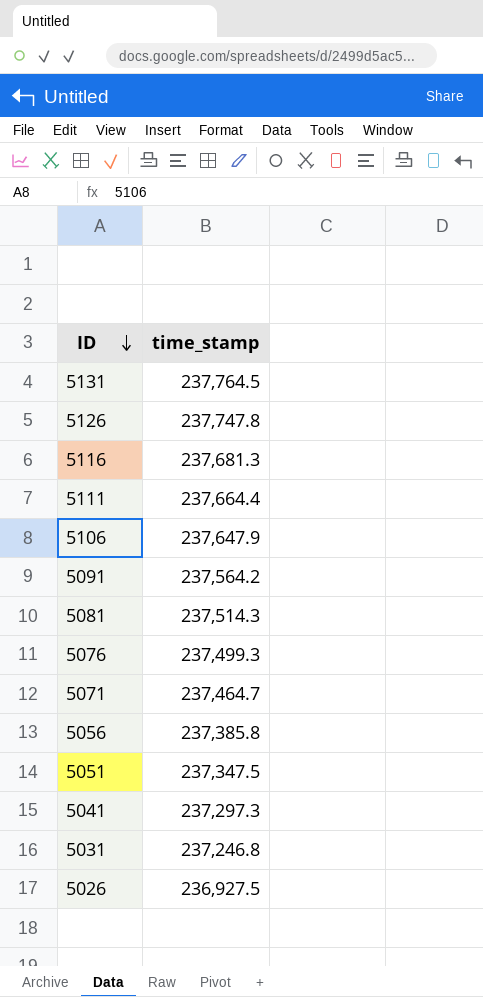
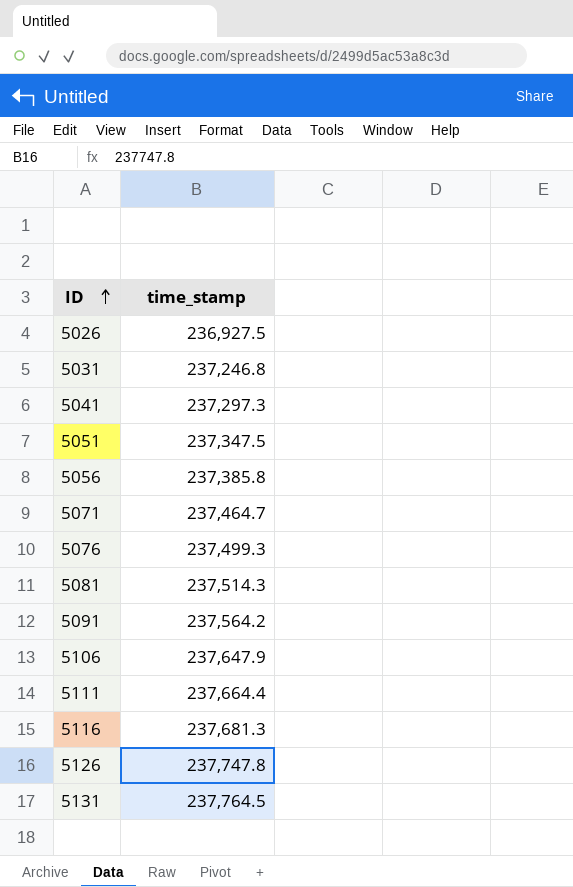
row order: ID descending -> ID ascending

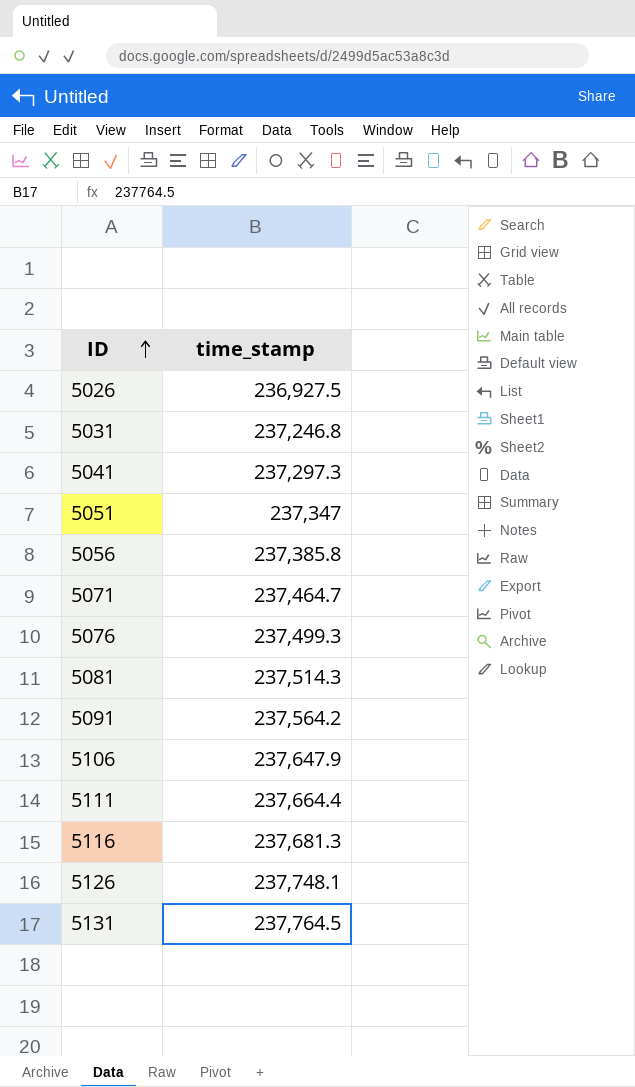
5051 | time_stamp: 237,347.5 -> 237,347
5126 | time_stamp: 237,747.8 -> 237,748.1

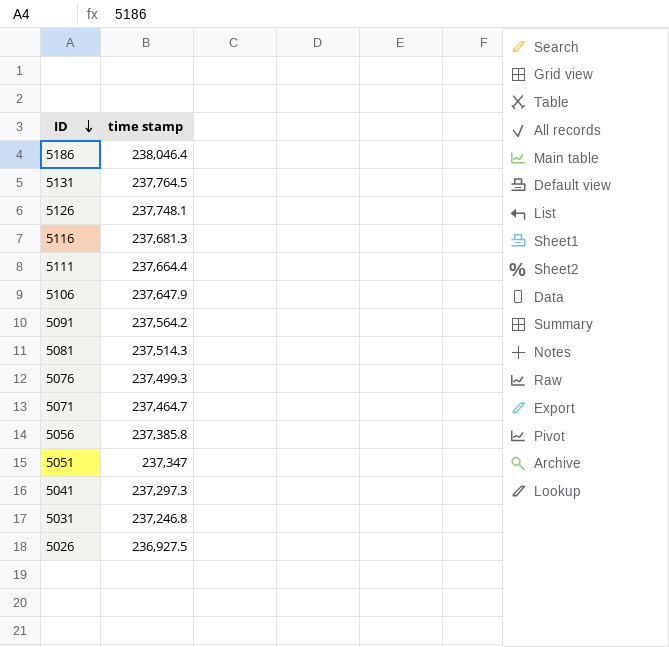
row order: ID ascending -> ID descending
column name: time_stamp -> time stamp
row 5186: none -> 238,046.4

